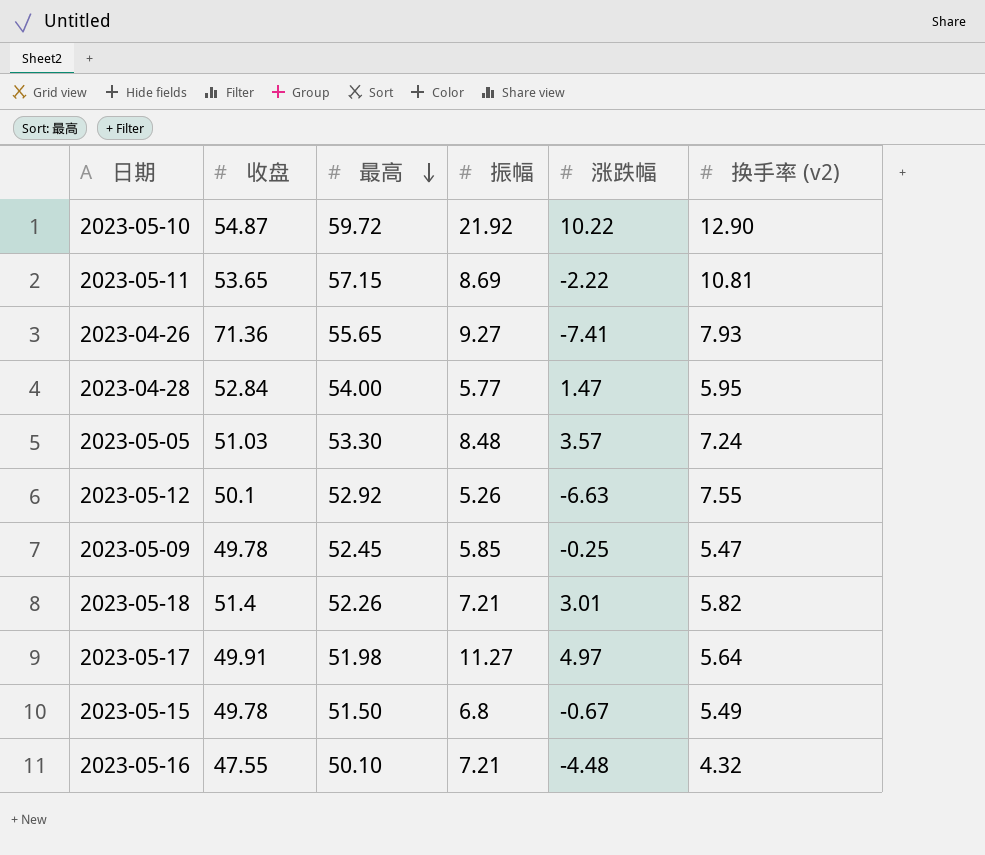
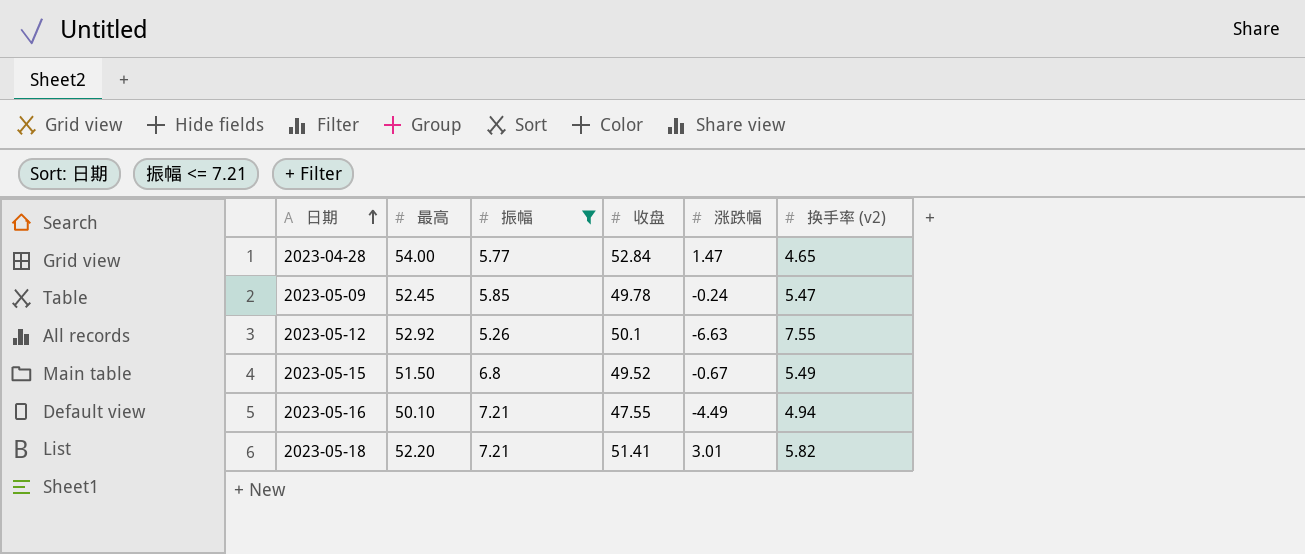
filter: none -> 振幅 <= 7.21
row order: 最高 descending -> 日期 ascending
column 收盘 | position: 2 -> 4
2023-04-28 | 换手率 (v2): 5.95 -> 4.65
2023-05-09 | 涨跌幅: -0.25 -> -0.24
2023-05-15 | 收盘: 49.78 -> 49.52
2023-05-16 | 涨跌幅: -4.48 -> -4.49
2023-05-16 | 换手率 (v2): 4.32 -> 4.94
2023-05-18 | 最高: 52.26 -> 52.20
2023-05-18 | 收盘: 51.4 -> 51.41

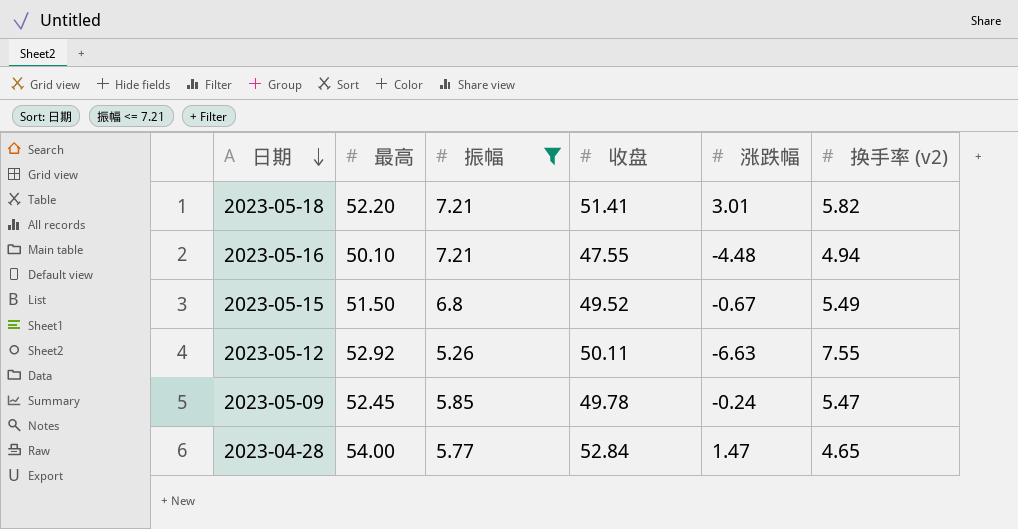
row order: 日期 ascending -> 日期 descending
2023-05-16 | 涨跌幅: -4.49 -> -4.48
2023-05-12 | 收盘: 50.1 -> 50.11

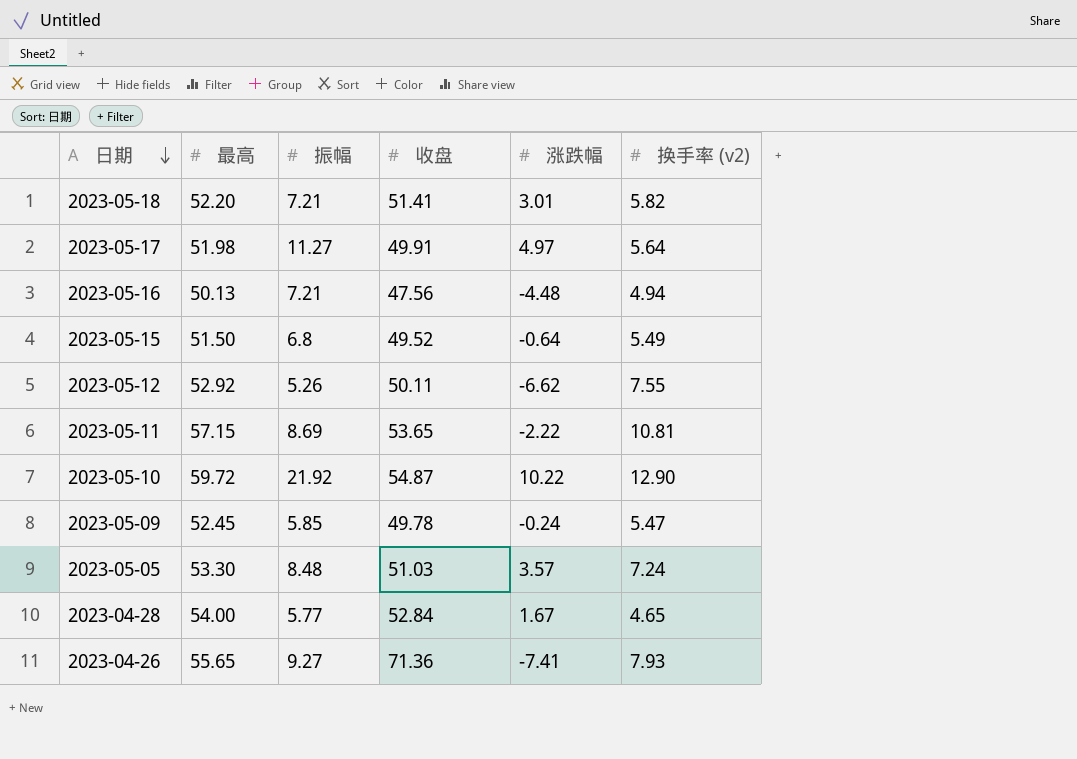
filter: 振幅 <= 7.21 -> none
2023-05-16 | 最高: 50.10 -> 50.13
2023-05-16 | 收盘: 47.55 -> 47.56
2023-05-15 | 涨跌幅: -0.67 -> -0.64
2023-05-12 | 涨跌幅: -6.63 -> -6.62
2023-04-28 | 涨跌幅: 1.47 -> 1.67

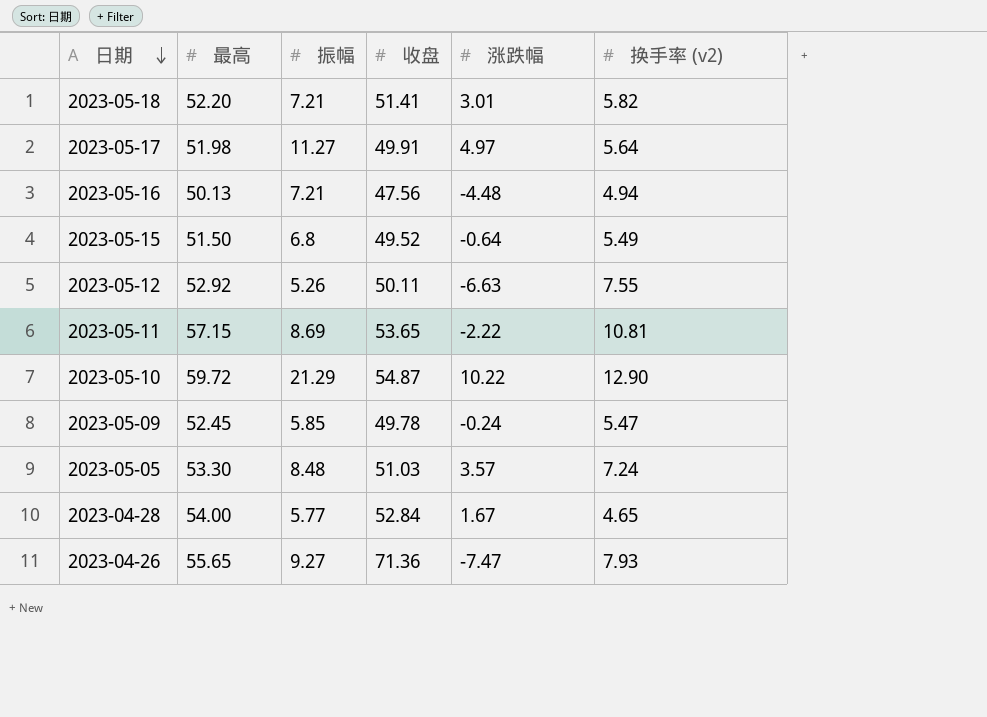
2023-05-12 | 涨跌幅: -6.62 -> -6.63
2023-05-10 | 振幅: 21.92 -> 21.29
2023-04-26 | 涨跌幅: -7.41 -> -7.47

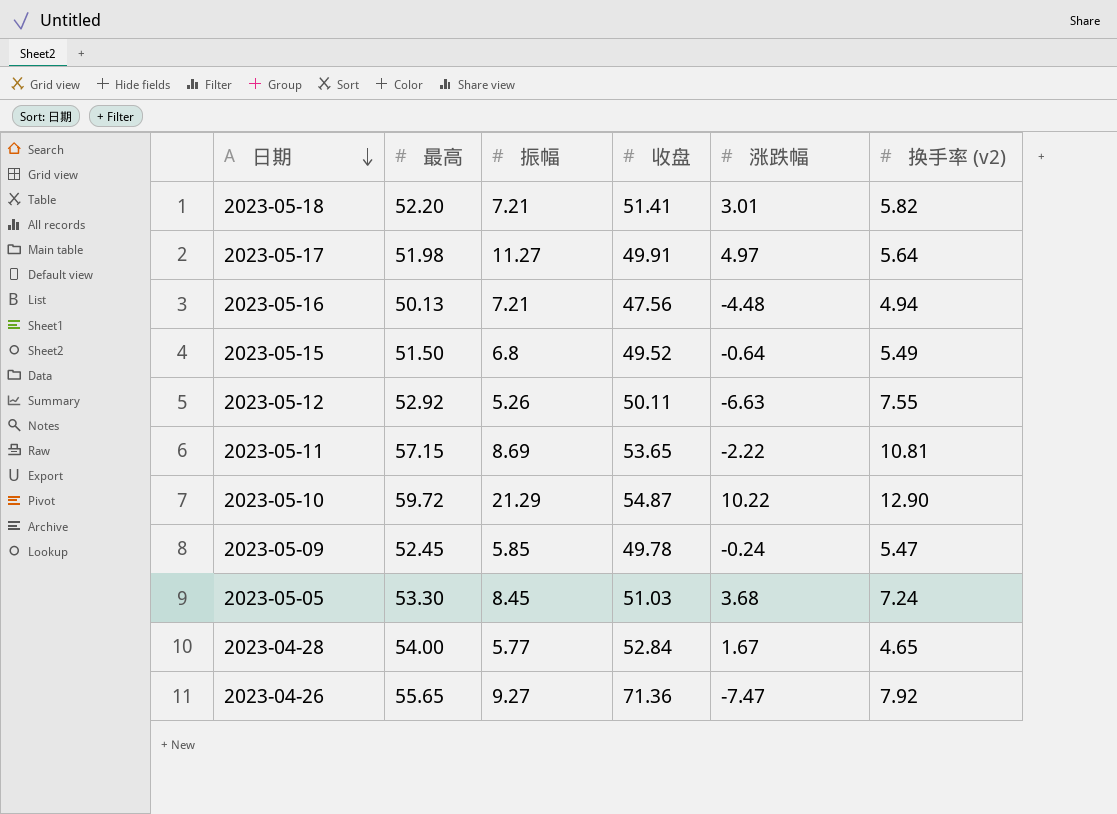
2023-05-05 | 振幅: 8.48 -> 8.45
2023-05-05 | 涨跌幅: 3.57 -> 3.68
2023-04-26 | 换手率 (v2): 7.93 -> 7.92

